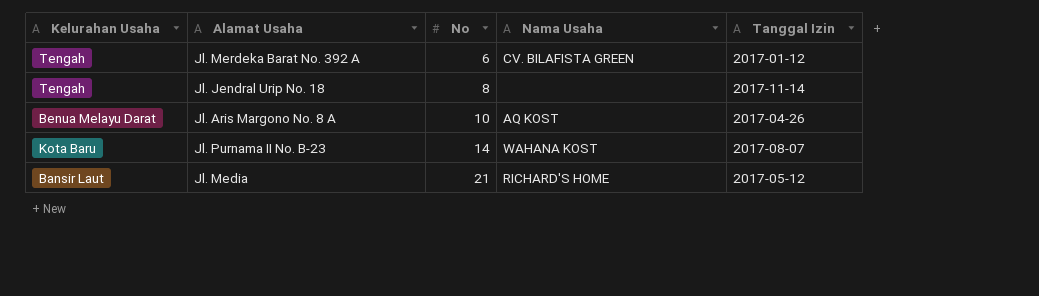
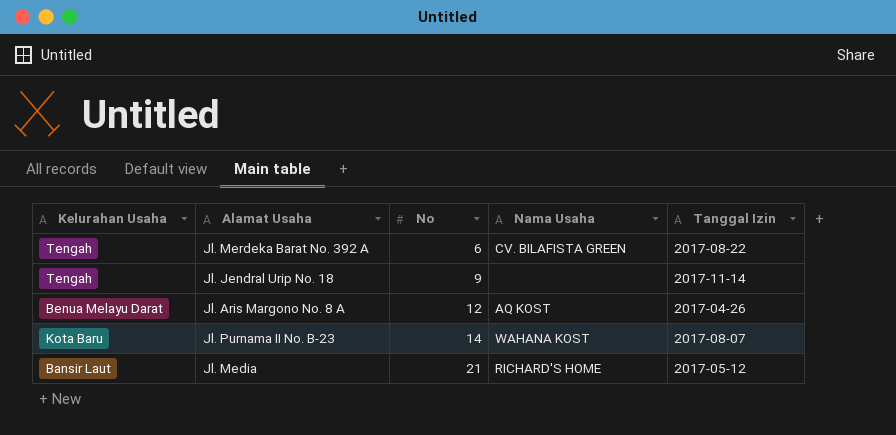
Jl. Merdeka Barat No. 392 A | Tanggal Izin: 2017-01-12 -> 2017-08-22
Jl. Jendral Urip No. 18 | No: 8 -> 9
Jl. Aris Margono No. 8 A | No: 10 -> 12

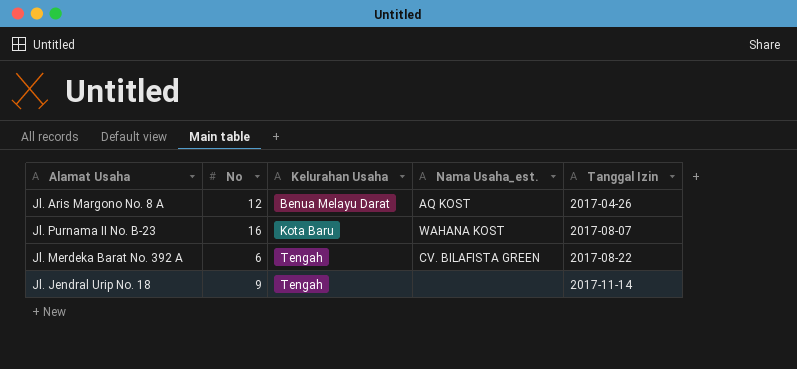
row order: No ascending -> Kelurahan Usaha ascending
column Kelurahan Usaha | position: 1 -> 3
column name: Nama Usaha -> Nama Usaha_est.
row Jl. Media: Bansir Laut | 21 | RICHARD'S HOME | 2017-05-12 -> none
Jl. Purnama II No. B-23 | No: 14 -> 16

